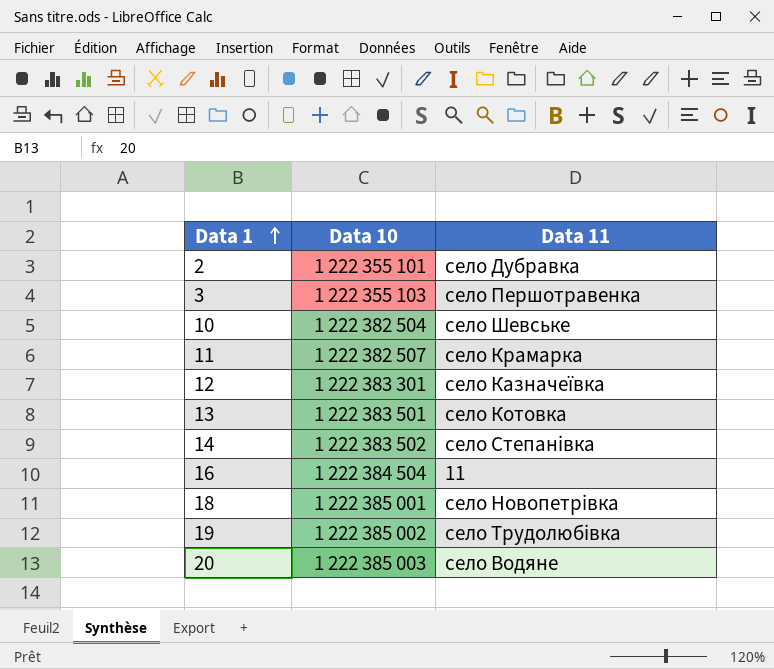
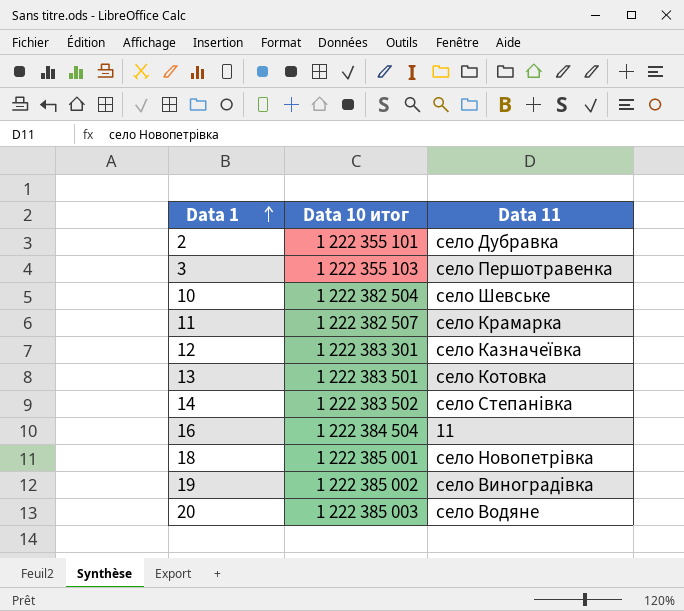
column name: Data 10 -> Data 10 итог
19 | Data 11: село Трудолюбівка -> село Виноградівка

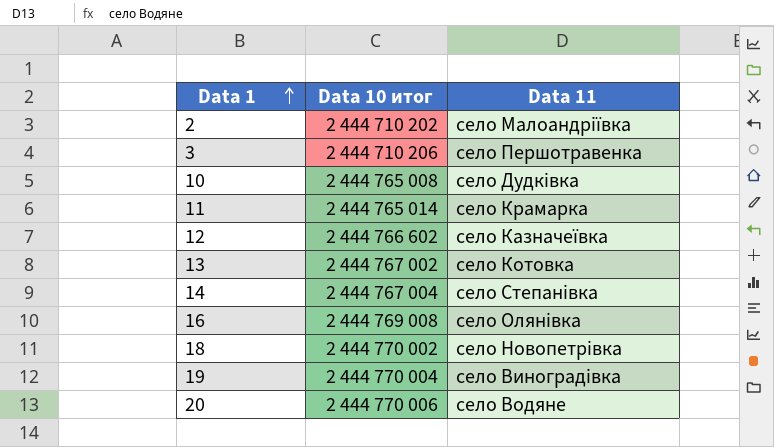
2 | Data 10 итог: 1 222 355 101 -> 2 444 710 202
2 | Data 11: село Дубравка -> село Малоандріївка
3 | Data 10 итог: 1 222 355 103 -> 2 444 710 206
10 | Data 10 итог: 1 222 382 504 -> 2 444 765 008
10 | Data 11: село Шевське -> село Дудківка
11 | Data 10 итог: 1 222 382 507 -> 2 444 765 014
12 | Data 10 итог: 1 222 383 301 -> 2 444 766 602
13 | Data 10 итог: 1 222 383 501 -> 2 444 767 002
14 | Data 10 итог: 1 222 383 502 -> 2 444 767 004
16 | Data 10 итог: 1 222 384 504 -> 2 444 769 008
16 | Data 11: 11 -> село Олянівка
18 | Data 10 итог: 1 222 385 001 -> 2 444 770 002
19 | Data 10 итог: 1 222 385 002 -> 2 444 770 004
20 | Data 10 итог: 1 222 385 003 -> 2 444 770 006

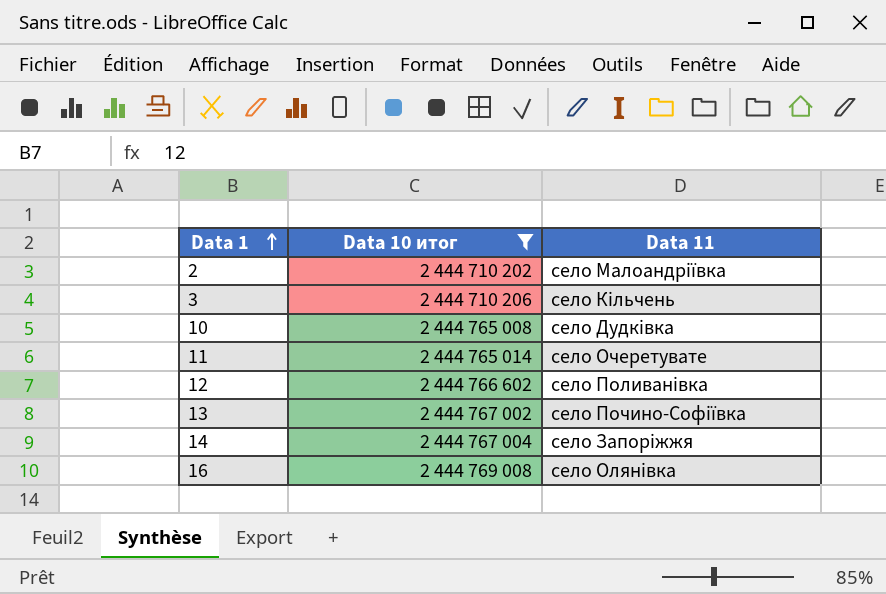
filter: none -> Data 10 итог <= 2 444 769 008
3 | Data 11: село Першотравенка -> село Кільчень
11 | Data 11: село Крамарка -> село Очеретувате
12 | Data 11: село Казначеївка -> село Поливанівка
13 | Data 11: село Котовка -> село Почино-Софіївка
14 | Data 11: село Степанівка -> село Запоріжжя

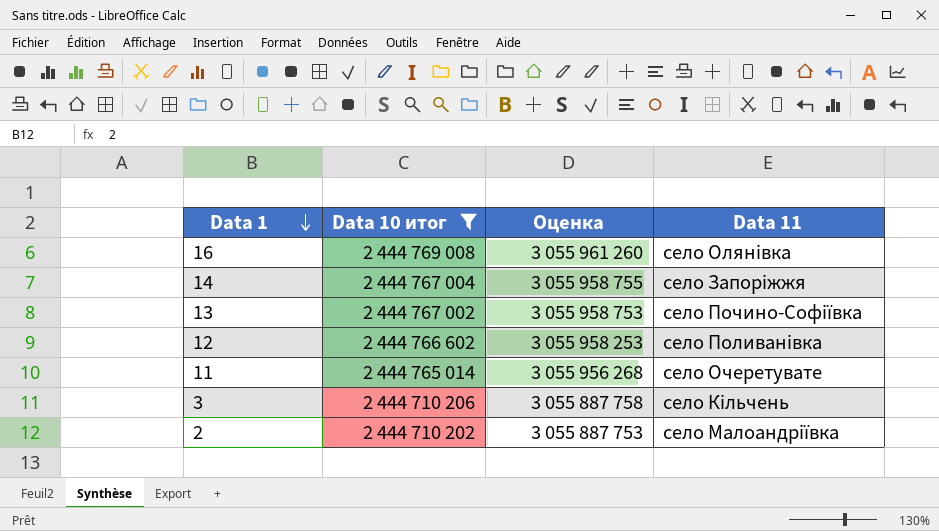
row order: Data 1 ascending -> Data 1 descending
column Оценка | formula: none -> [Data 10 итог] * 1,25
row 10: 2 444 765 008 | село Дудківка -> none

